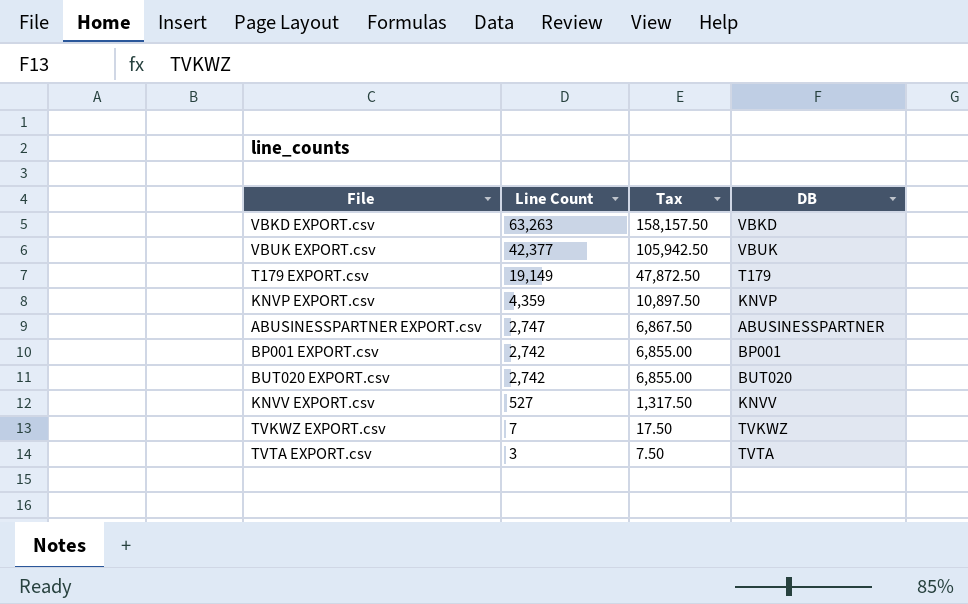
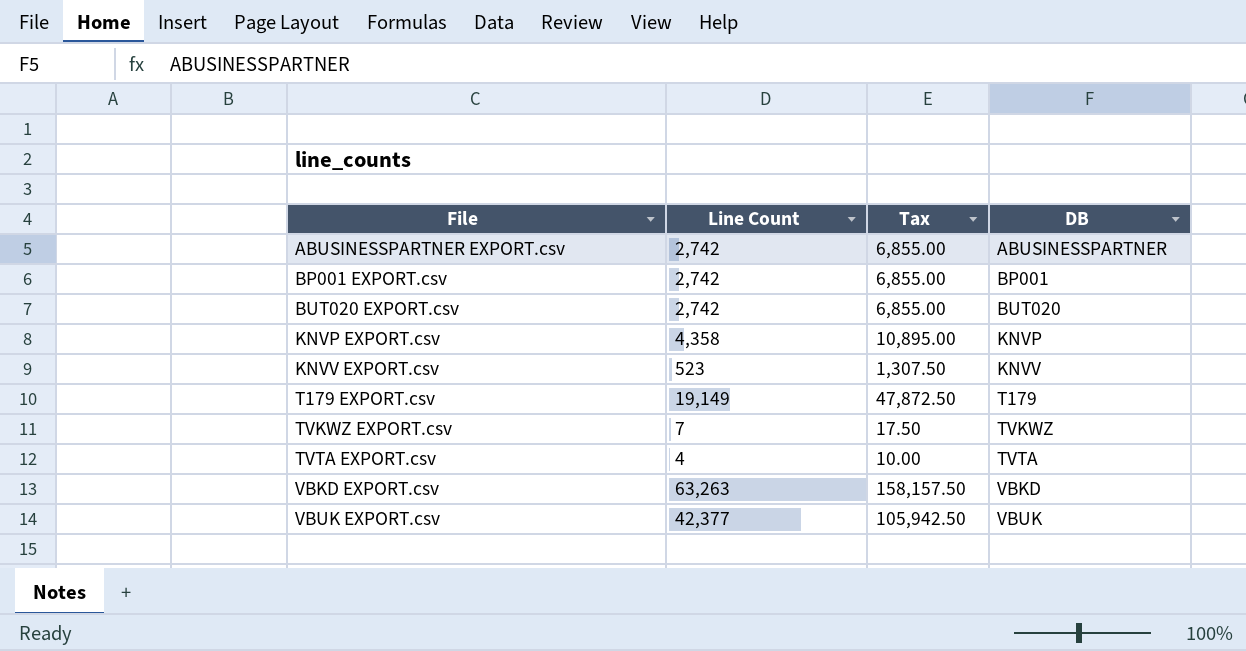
row order: Line Count descending -> File ascending
ABUSINESSPARTNER EXPORT.csv | Line Count: 2,747 -> 2,742
ABUSINESSPARTNER EXPORT.csv | Tax: 6,867.50 -> 6,855.00
KNVP EXPORT.csv | Line Count: 4,359 -> 4,358
KNVP EXPORT.csv | Tax: 10,897.50 -> 10,895.00
KNVV EXPORT.csv | Line Count: 527 -> 523
KNVV EXPORT.csv | Tax: 1,317.50 -> 1,307.50
TVTA EXPORT.csv | Line Count: 3 -> 4
TVTA EXPORT.csv | Tax: 7.50 -> 10.00

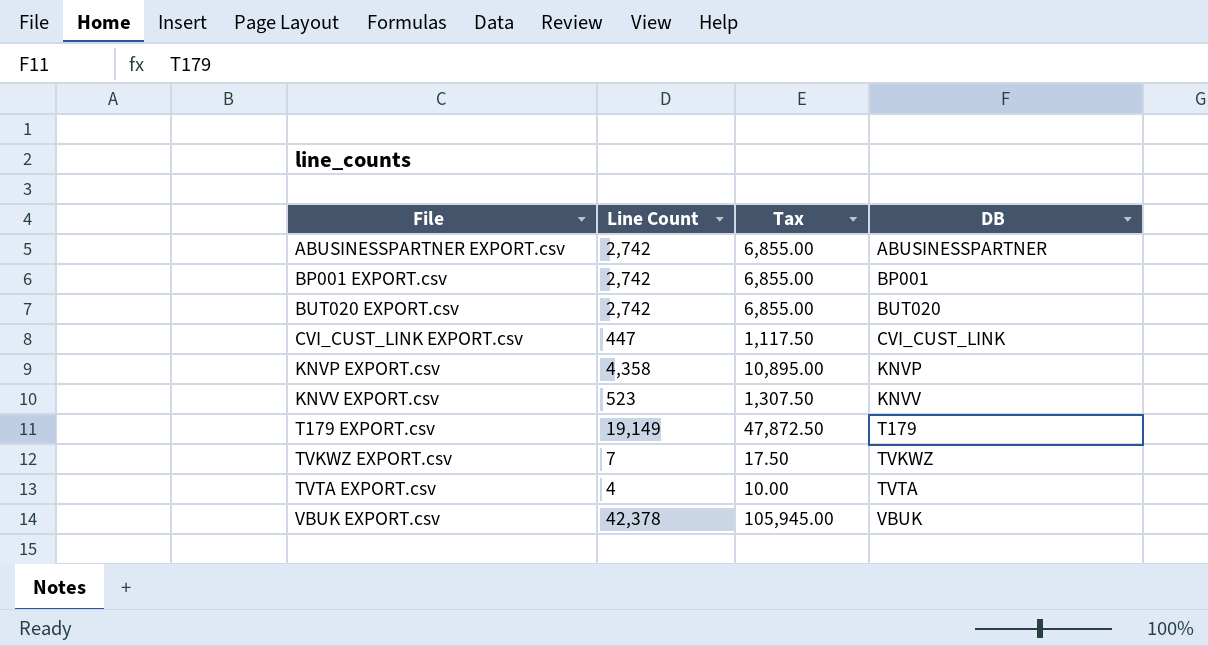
row VBKD EXPORT.csv: 63,263 | 158,157.50 | VBKD -> none
row CVI_CUST_LINK EXPORT.csv: none -> 447 | 1,117.50 | CVI_CUST_LINK
VBUK EXPORT.csv | Line Count: 42,377 -> 42,378
VBUK EXPORT.csv | Tax: 105,942.50 -> 105,945.00

